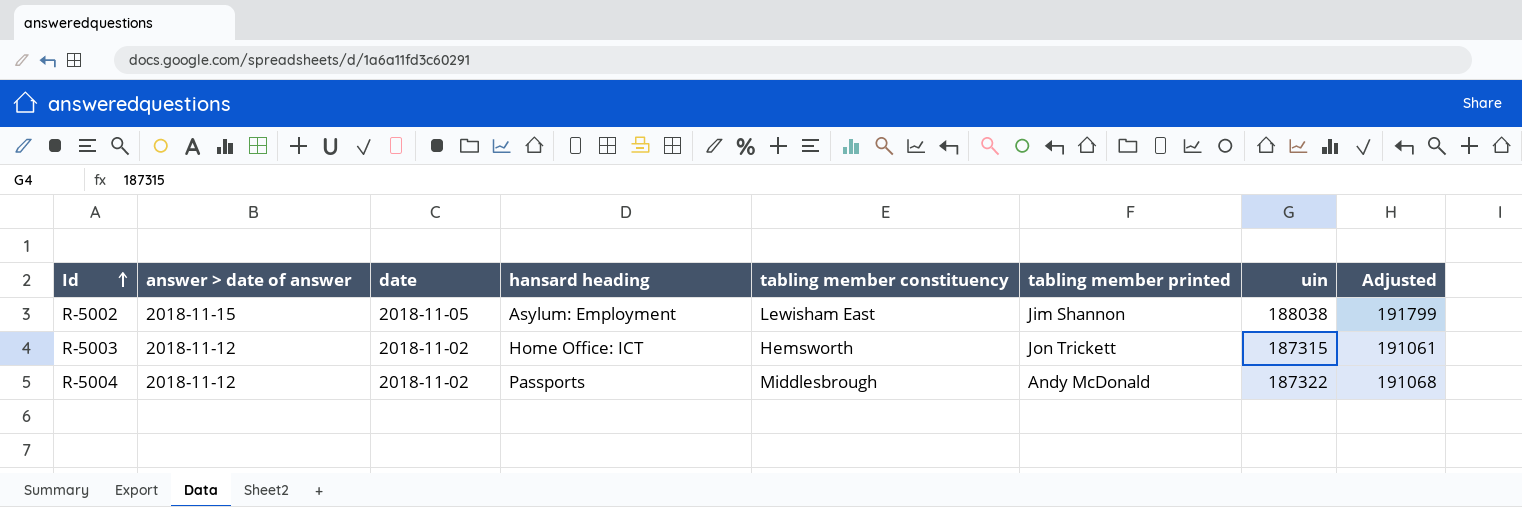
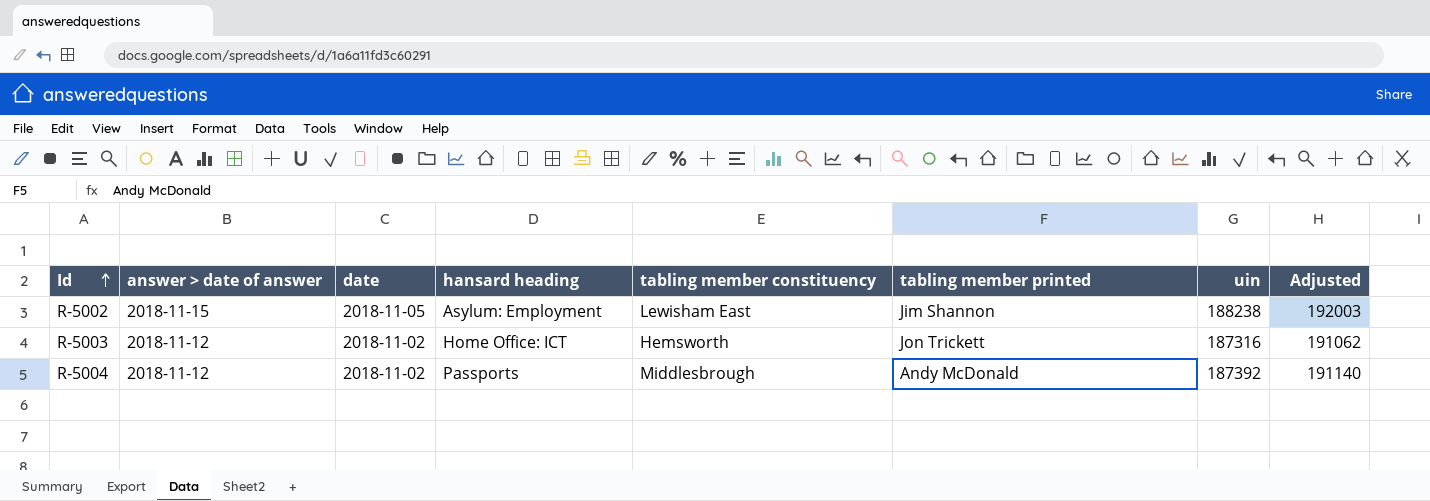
R-5002 | uin: 188038 -> 188238
R-5002 | Adjusted: 191799 -> 192003
R-5003 | uin: 187315 -> 187316
R-5003 | Adjusted: 191061 -> 191062
R-5004 | uin: 187322 -> 187392
R-5004 | Adjusted: 191068 -> 191140

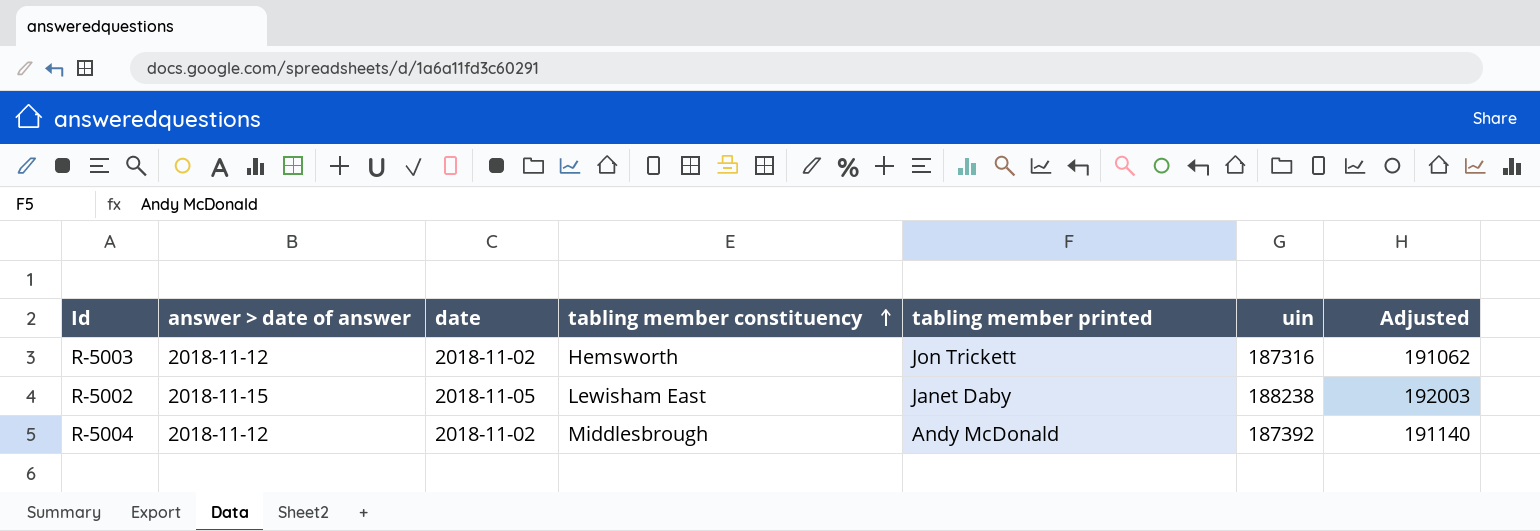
row order: Id ascending -> tabling member constituency ascending
column hansard heading | position: 4 -> none
R-5002 | tabling member printed: Jim Shannon -> Janet Daby

